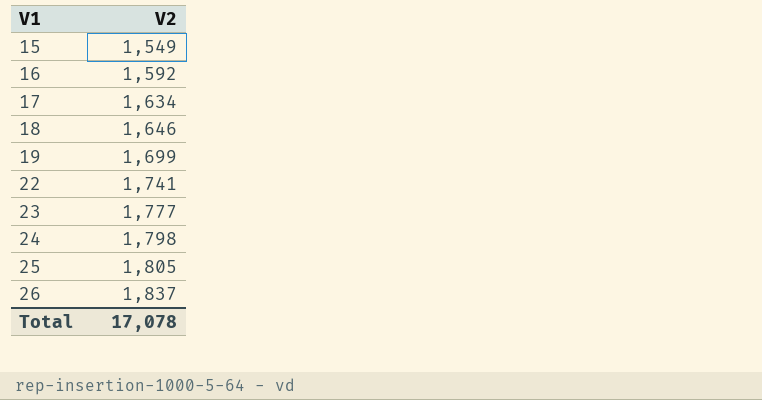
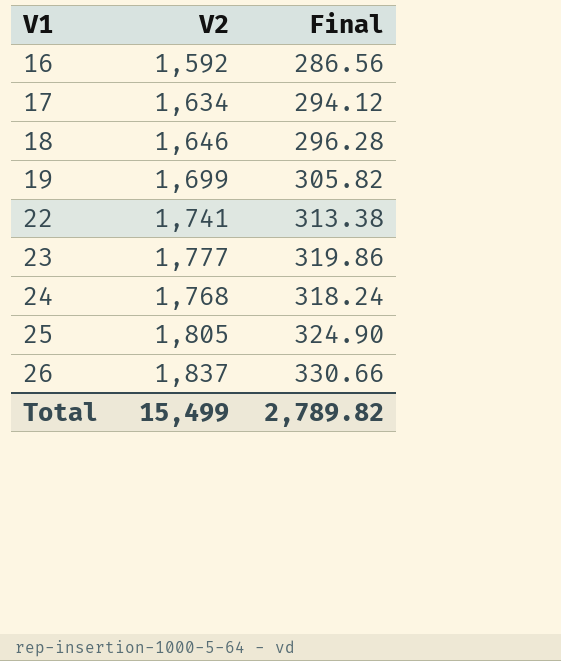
column Final | formula: none -> [V2] * 0.18
row 15: 1,549 -> none
24 | V2: 1,798 -> 1,768
Total | V2: 17,078 -> 15,499

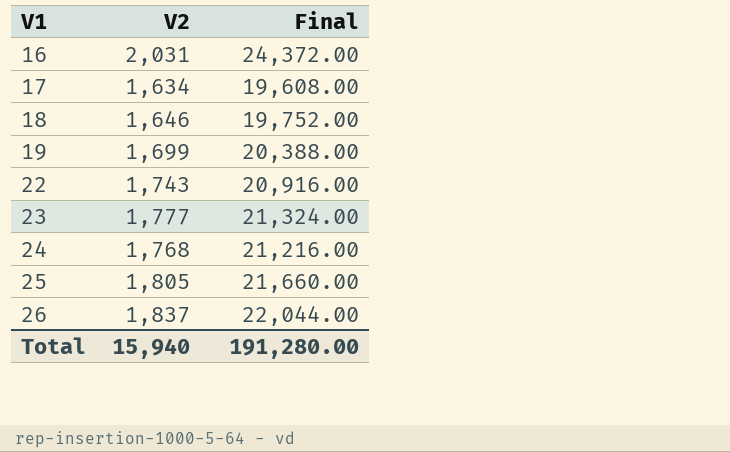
column Final | formula: [V2] * 0.18 -> [V2] * 12
16 | V2: 1,592 -> 2,031
22 | V2: 1,741 -> 1,743
Total | V2: 15,499 -> 15,940
Total | Final: 2,789.82 -> 191,280.00

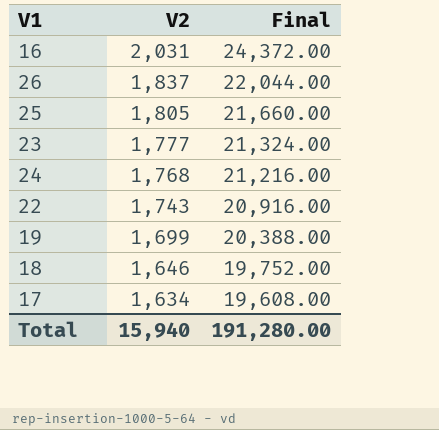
row order: V1 ascending -> V2 descending

